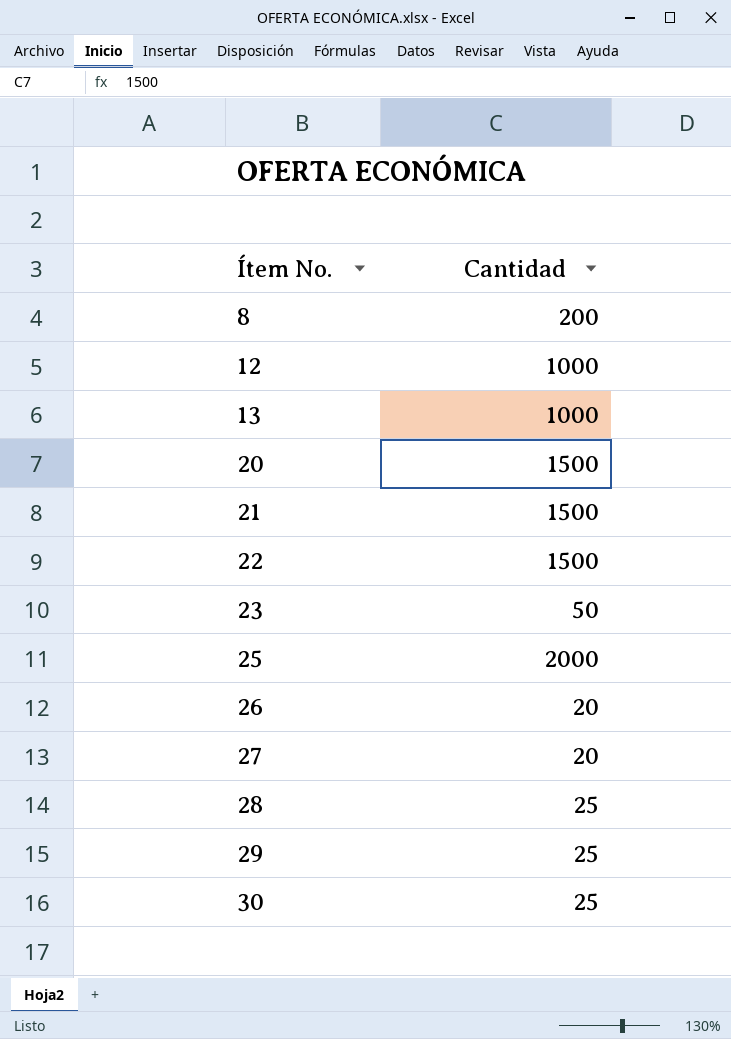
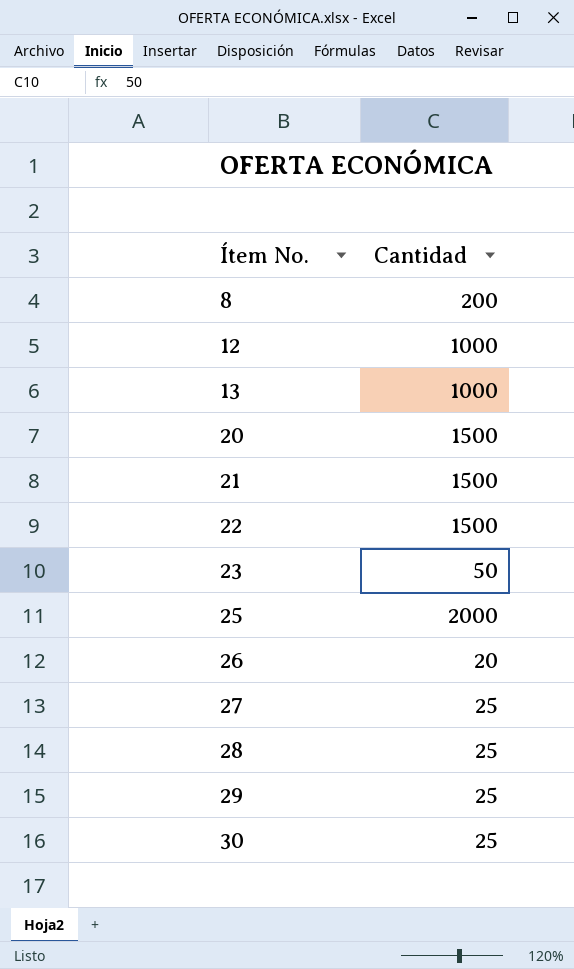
27 | Cantidad: 20 -> 25

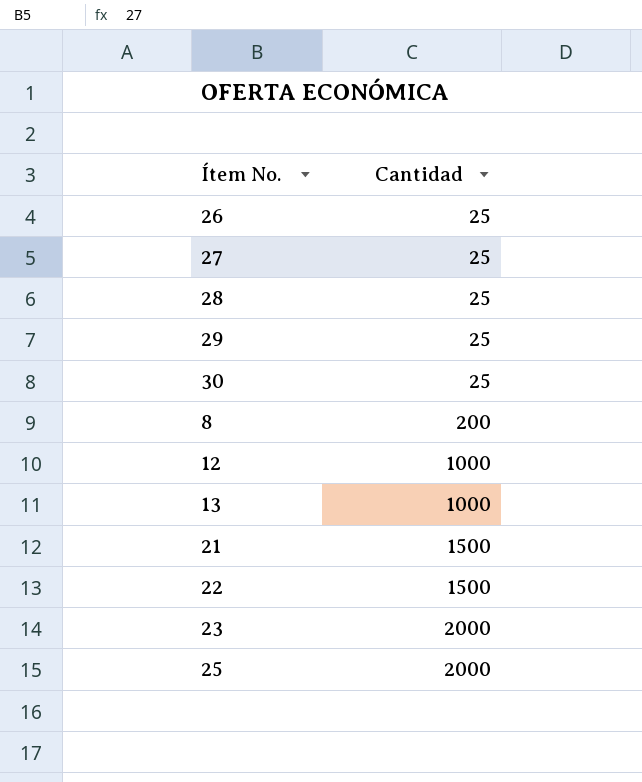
row order: Ítem No. ascending -> Cantidad ascending
row 20: 1500 -> none
26 | Cantidad: 20 -> 25
23 | Cantidad: 50 -> 2000

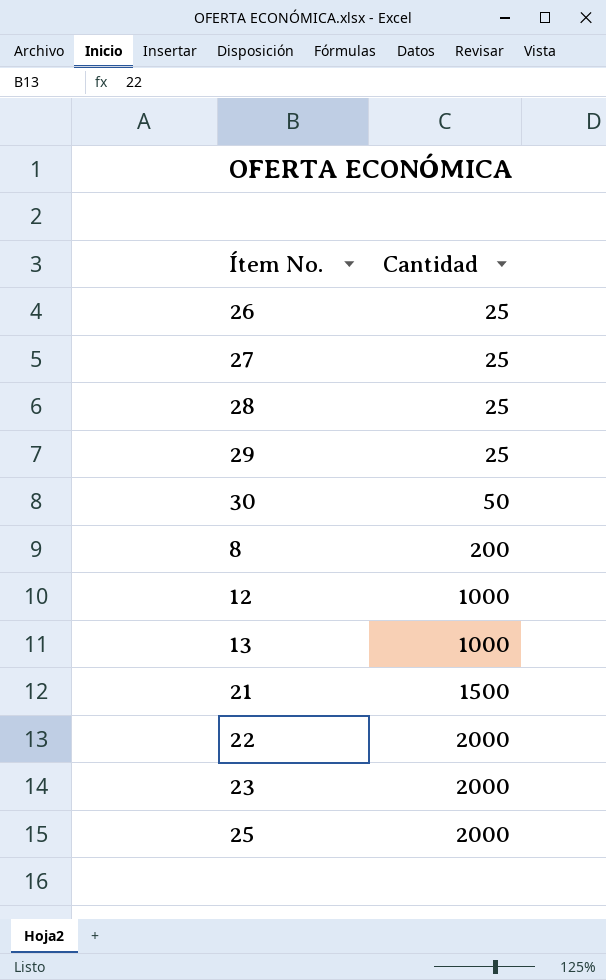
30 | Cantidad: 25 -> 50
22 | Cantidad: 1500 -> 2000

